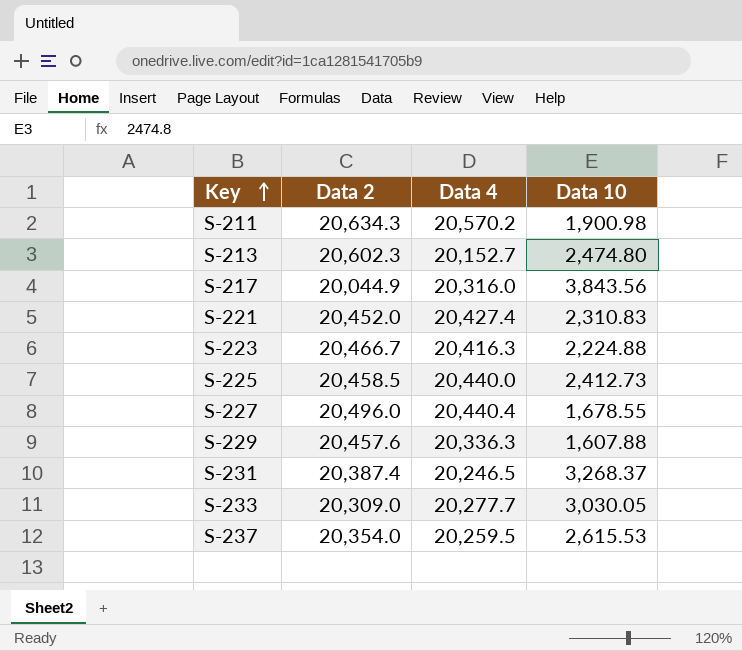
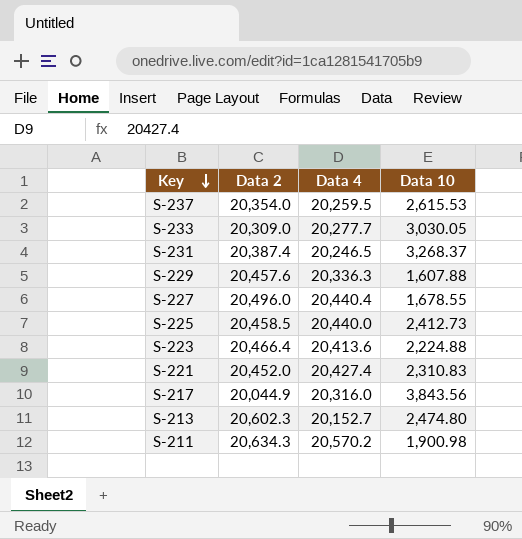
row order: Key ascending -> Key descending
S-223 | Data 2: 20,466.7 -> 20,466.4
S-223 | Data 4: 20,416.3 -> 20,413.6

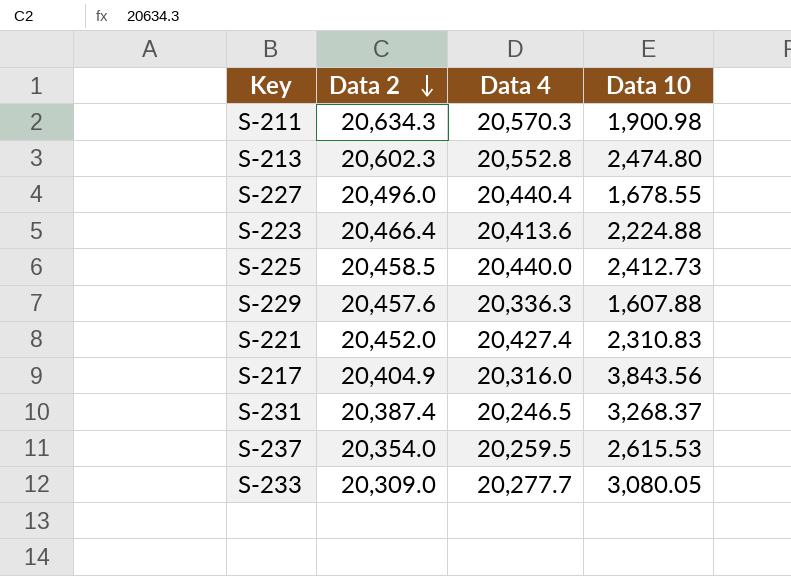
row order: Key descending -> Data 2 descending
S-211 | Data 4: 20,570.2 -> 20,570.3
S-213 | Data 4: 20,152.7 -> 20,552.8
S-217 | Data 2: 20,044.9 -> 20,404.9
S-233 | Data 10: 3,030.05 -> 3,080.05

